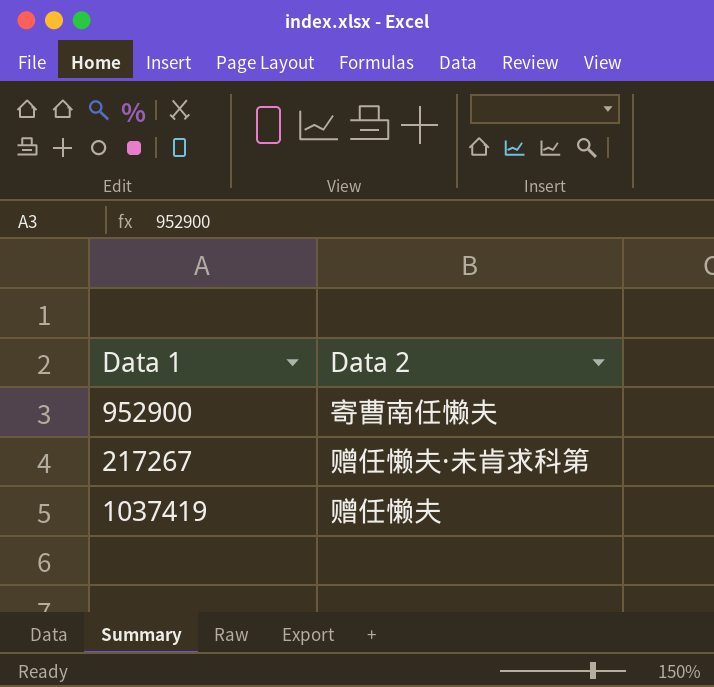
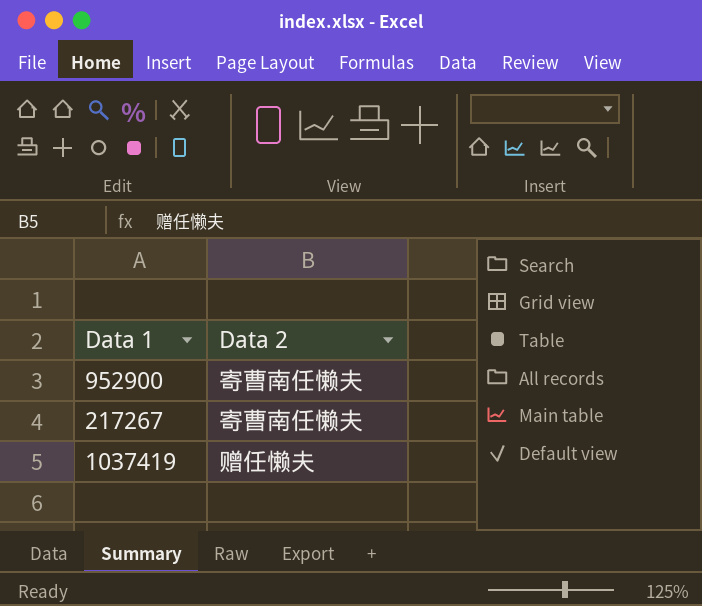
217267 | Data 2: 赠任懒夫·未肯求科第 -> 寄曹南任懒夫

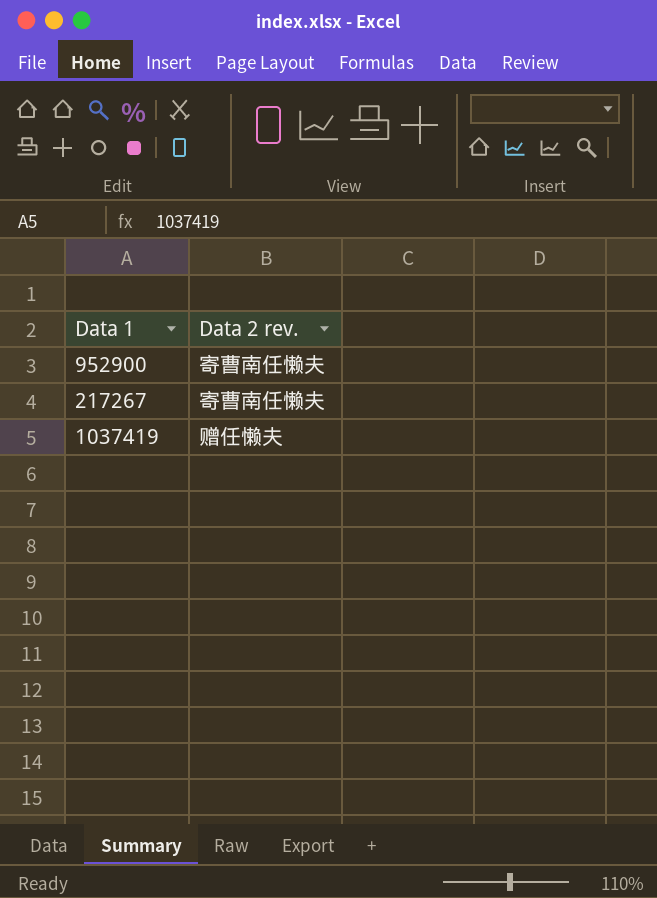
column name: Data 2 -> Data 2 rev.

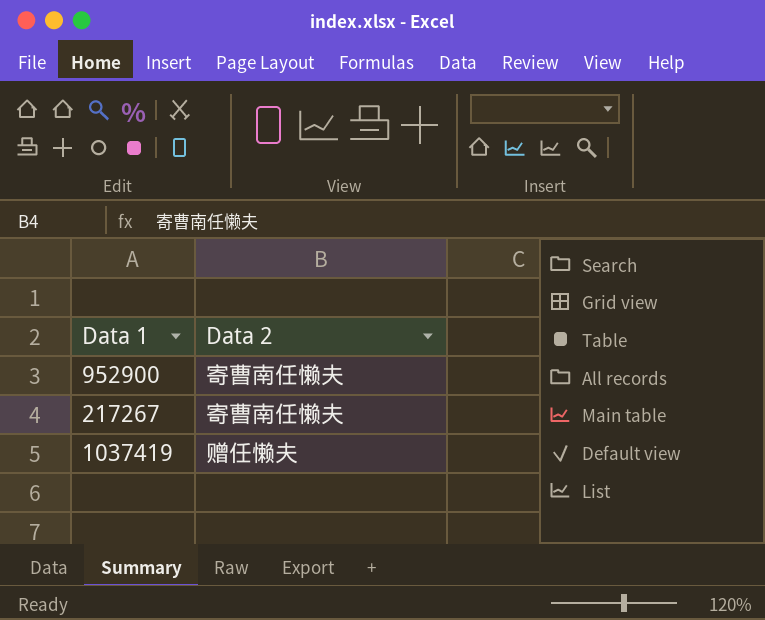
column name: Data 2 rev. -> Data 2

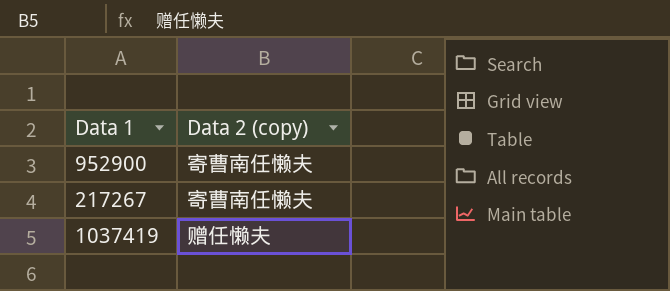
column name: Data 2 -> Data 2 (copy)

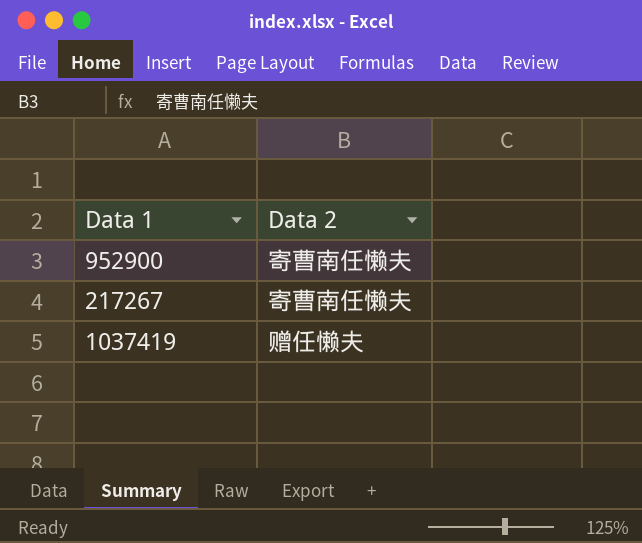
column name: Data 2 (copy) -> Data 2

